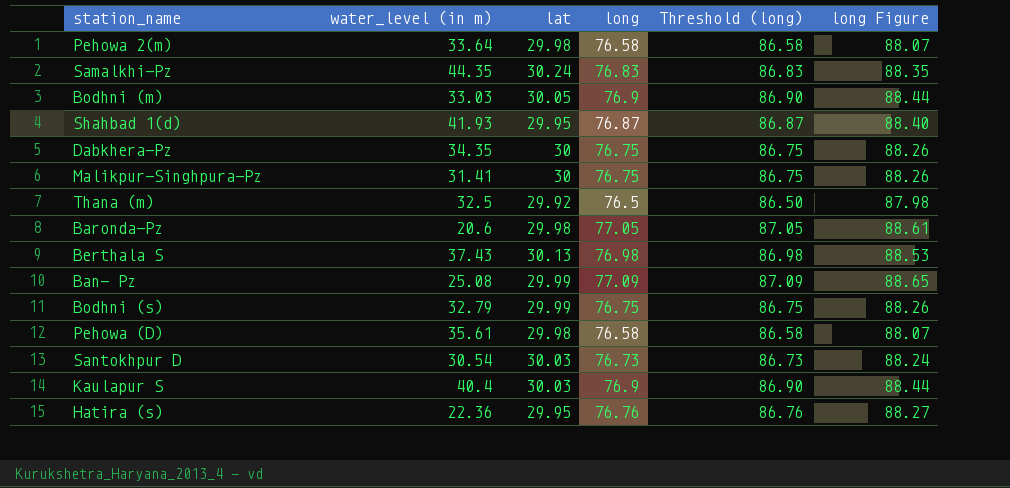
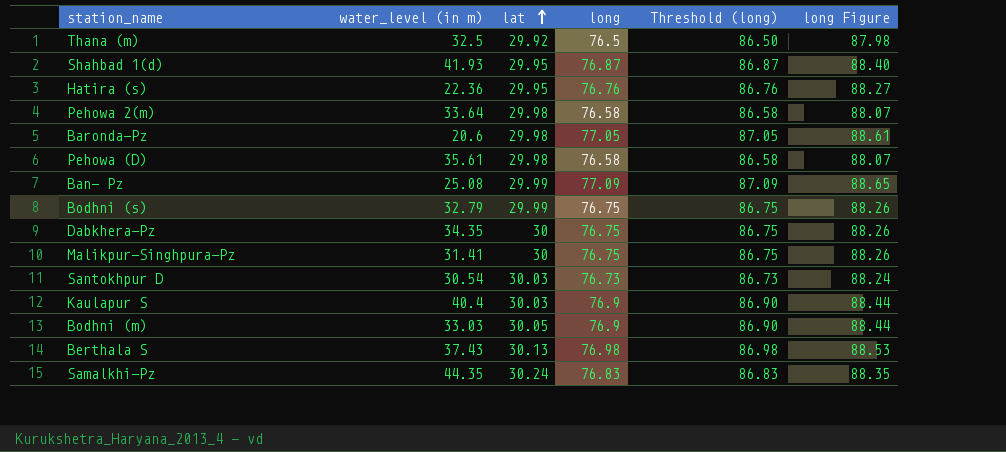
row order: none -> lat ascending

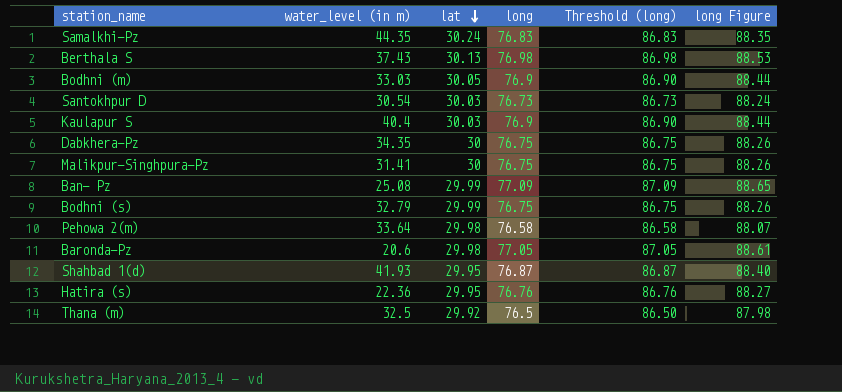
row order: lat ascending -> lat descending
row Pehowa (D): 35.61 | 29.98 | 76.58 | 86.58 | 88.07 -> none

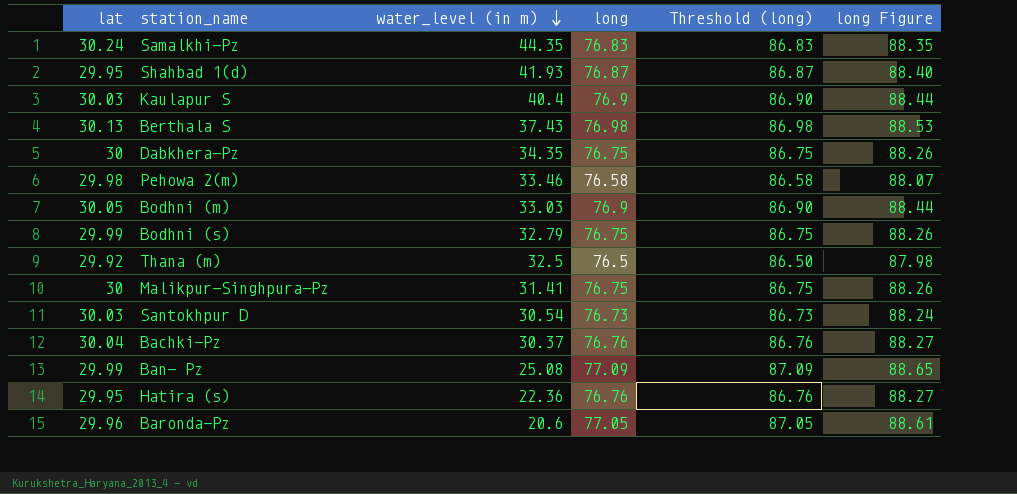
row order: lat descending -> water_level (in m) descending
column lat | position: 3 -> 1
Pehowa 2(m) | water_level (in m): 33.64 -> 33.46
row Bachki-Pz: none -> 30.04 | 30.37 | 76.76 | 86.76 | 88.27
Baronda-Pz | lat: 29.98 -> 29.96

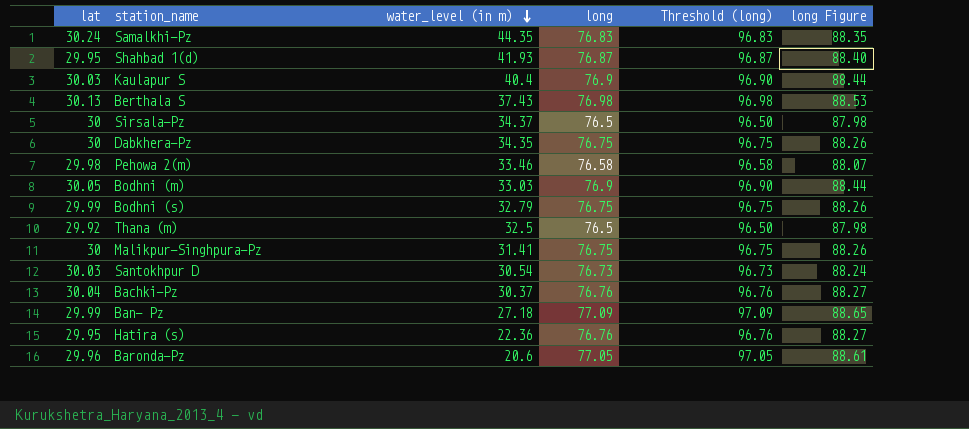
column Threshold (long) | formula: [long] + 10 -> [long] + 20
row Sirsala-Pz: none -> 30 | 34.37 | 76.5 | 96.50 | 87.98
Ban- Pz | water_level (in m): 25.08 -> 27.18

